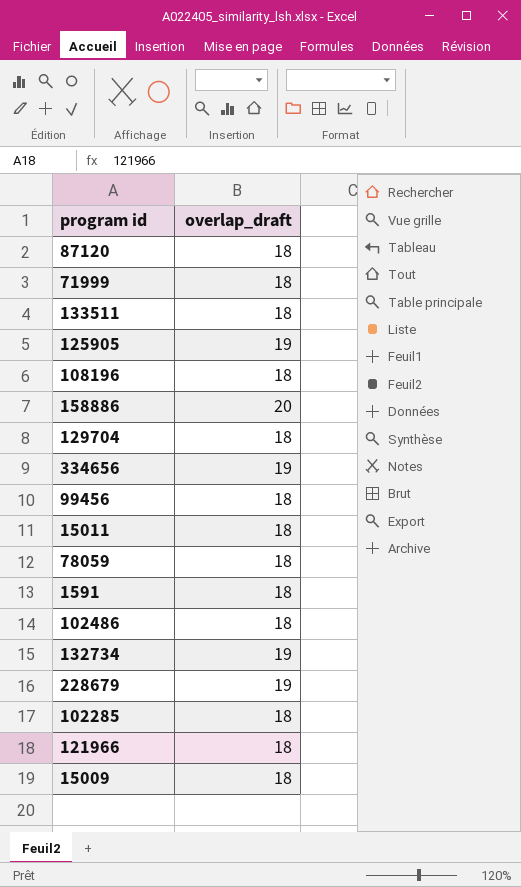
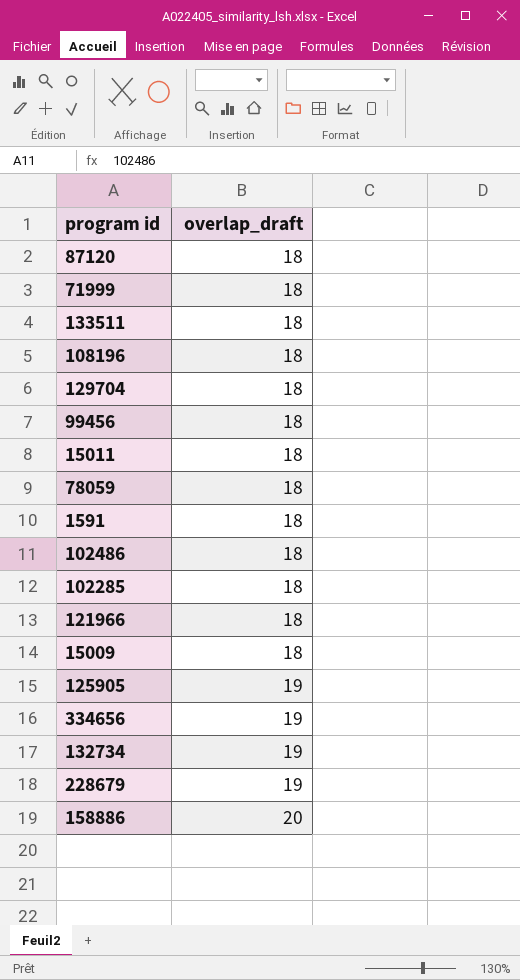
row order: none -> overlap_draft ascending

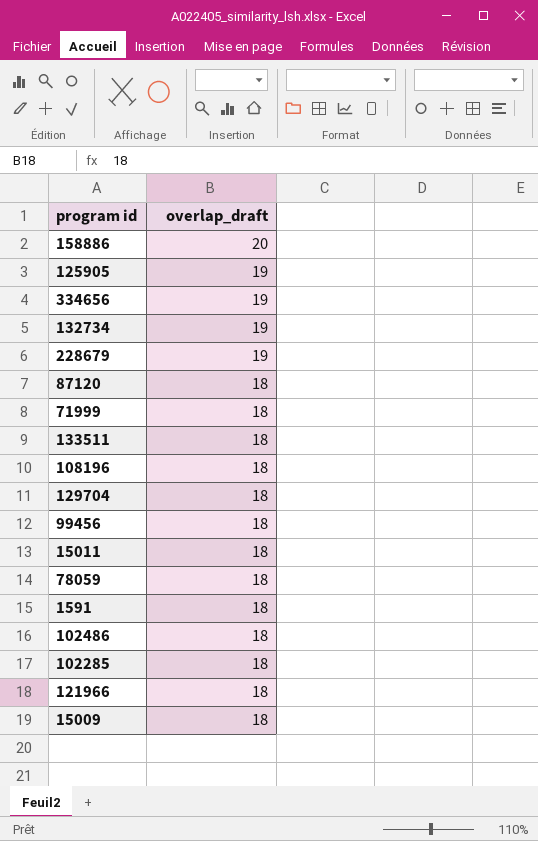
row order: overlap_draft ascending -> overlap_draft descending

